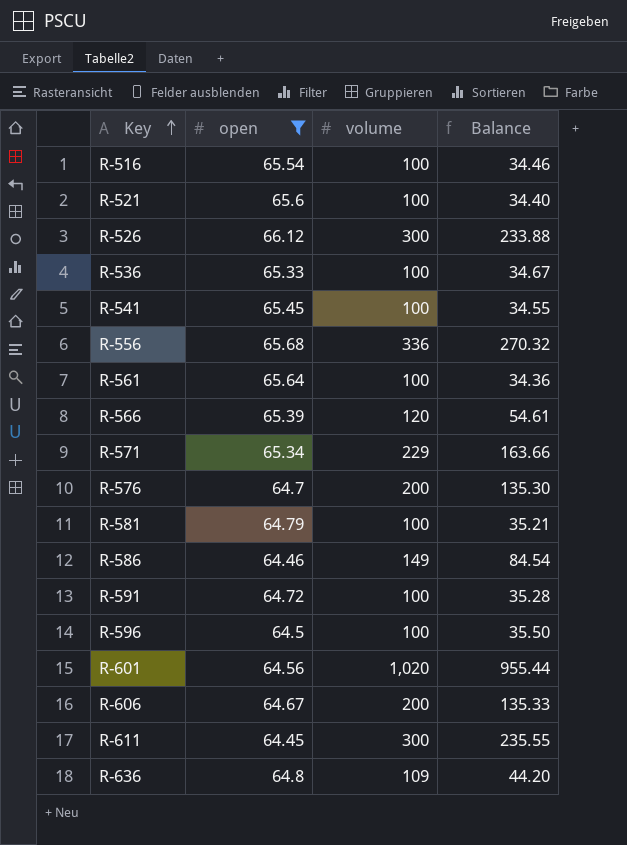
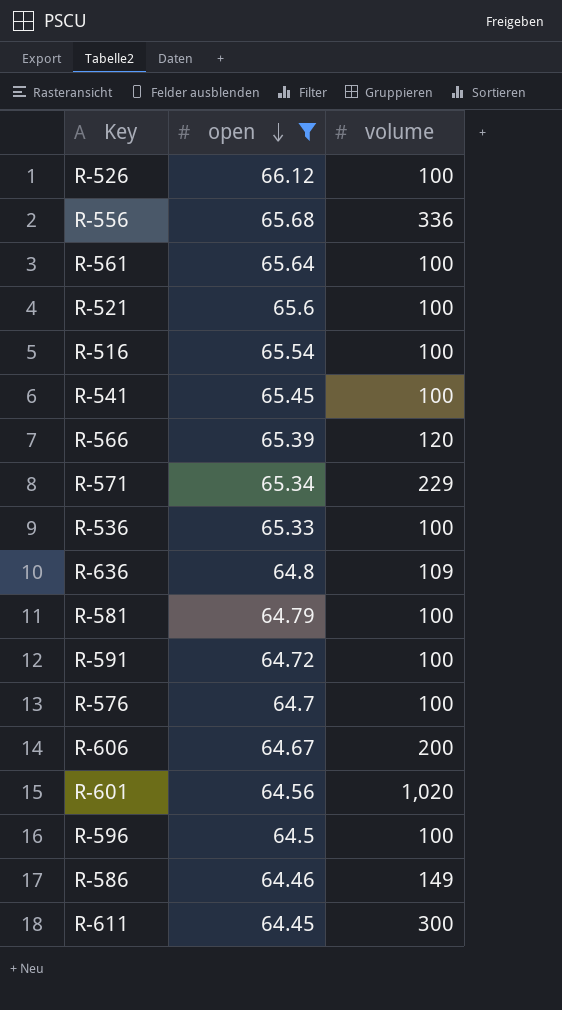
row order: Key ascending -> open descending
column Balance | formula: [volume] - [open] -> none
R-526 | volume: 300 -> 100
R-576 | volume: 200 -> 100

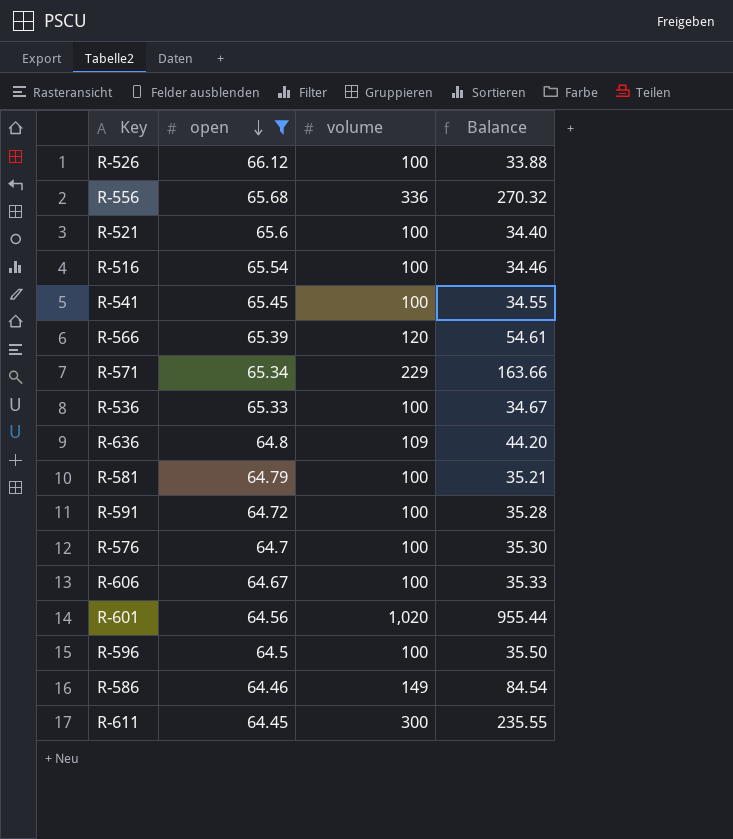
column Balance | formula: none -> [volume] - [open]
row R-561: 65.64 | 100 -> none
R-606 | volume: 200 -> 100

